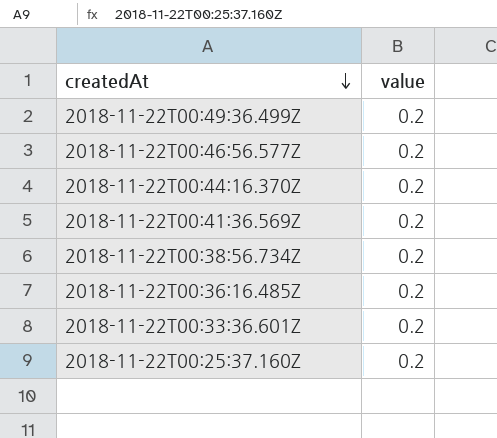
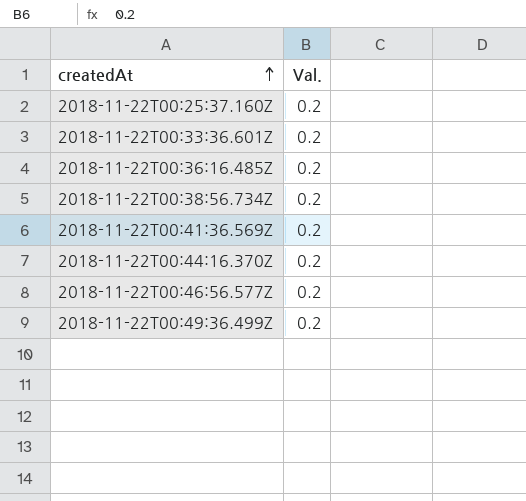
row order: createdAt descending -> createdAt ascending
column name: value -> Val.

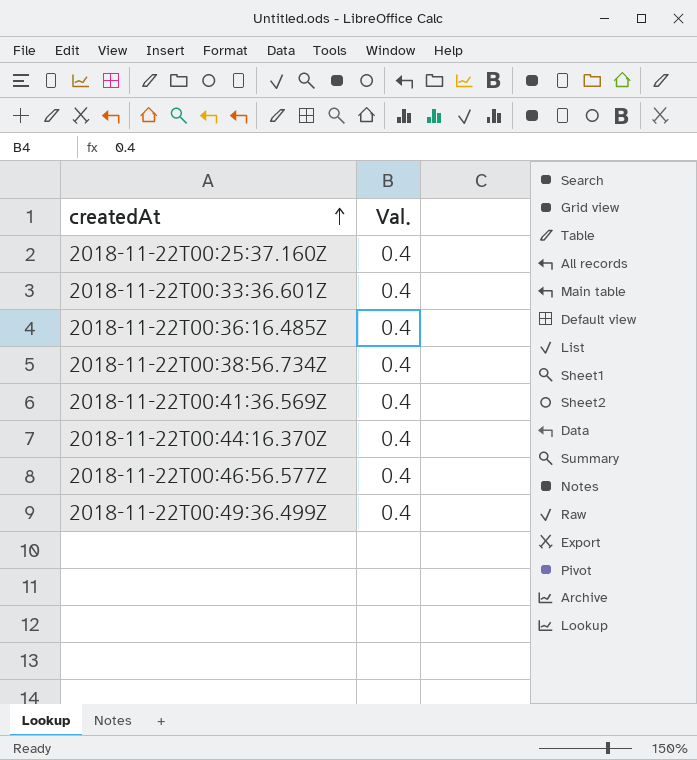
2018-11-22T00:25:37.160Z | Val.: 0.2 -> 0.4
2018-11-22T00:33:36.601Z | Val.: 0.2 -> 0.4
2018-11-22T00:36:16.485Z | Val.: 0.2 -> 0.4
2018-11-22T00:38:56.734Z | Val.: 0.2 -> 0.4
2018-11-22T00:41:36.569Z | Val.: 0.2 -> 0.4
2018-11-22T00:44:16.370Z | Val.: 0.2 -> 0.4
2018-11-22T00:46:56.577Z | Val.: 0.2 -> 0.4
2018-11-22T00:49:36.499Z | Val.: 0.2 -> 0.4

